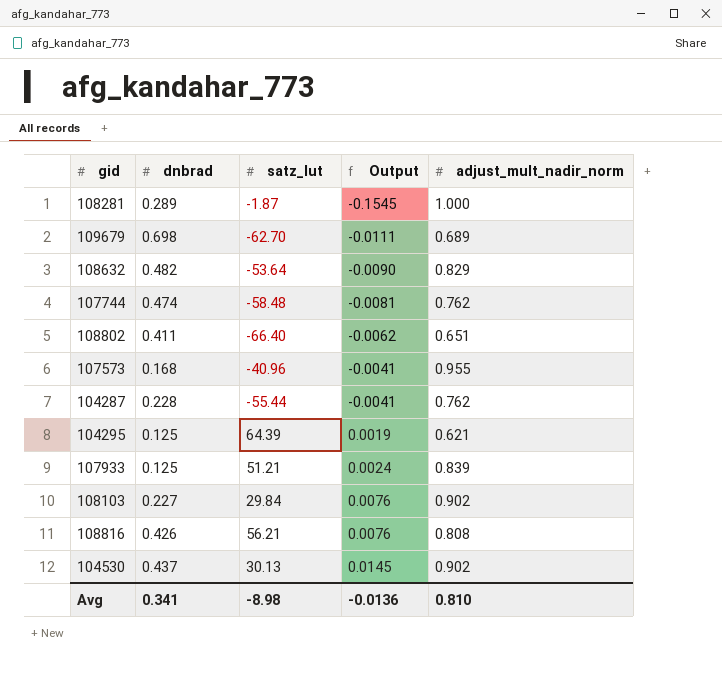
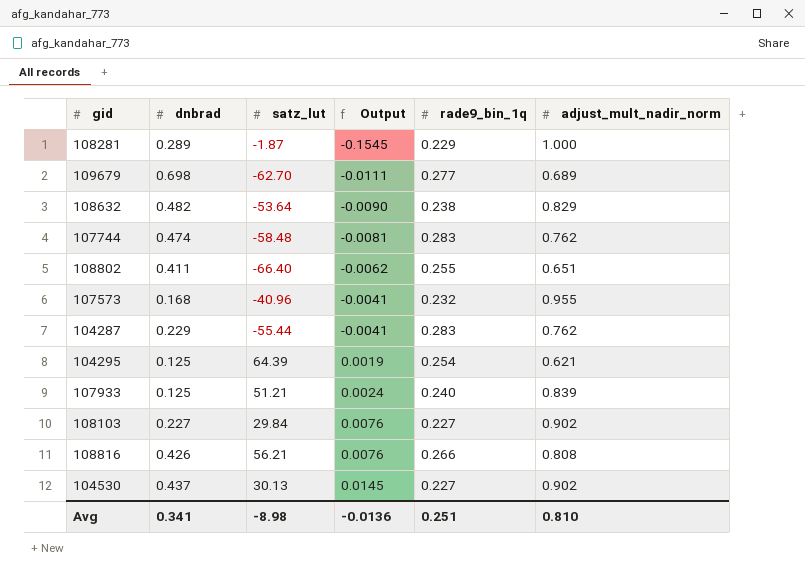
column rade9_bin_1q | position: none -> 5
104287 | dnbrad: 0.228 -> 0.229

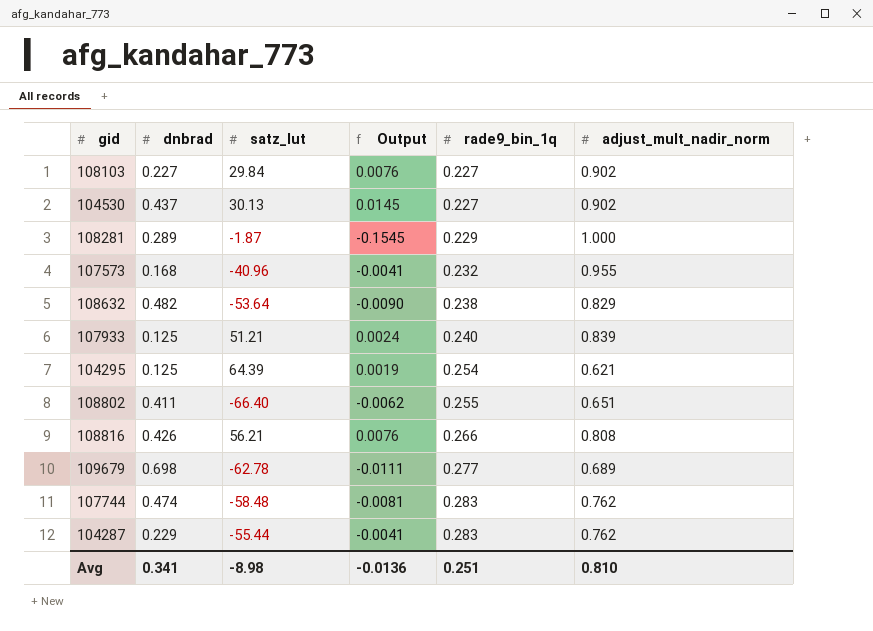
row order: Output ascending -> rade9_bin_1q ascending
109679 | satz_lut: -62.70 -> -62.78

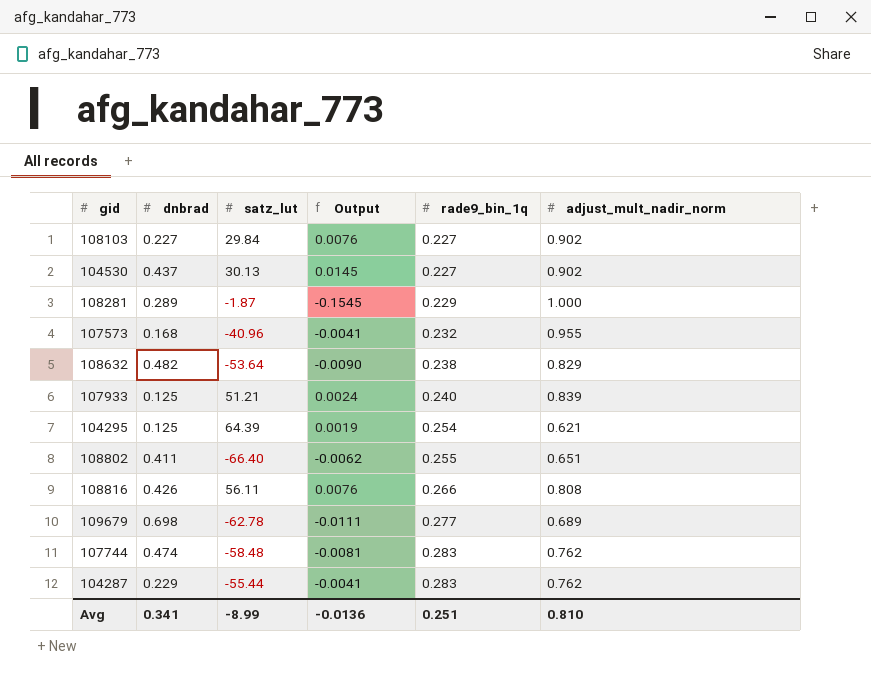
108816 | satz_lut: 56.21 -> 56.11
Avg | satz_lut: -8.98 -> -8.99

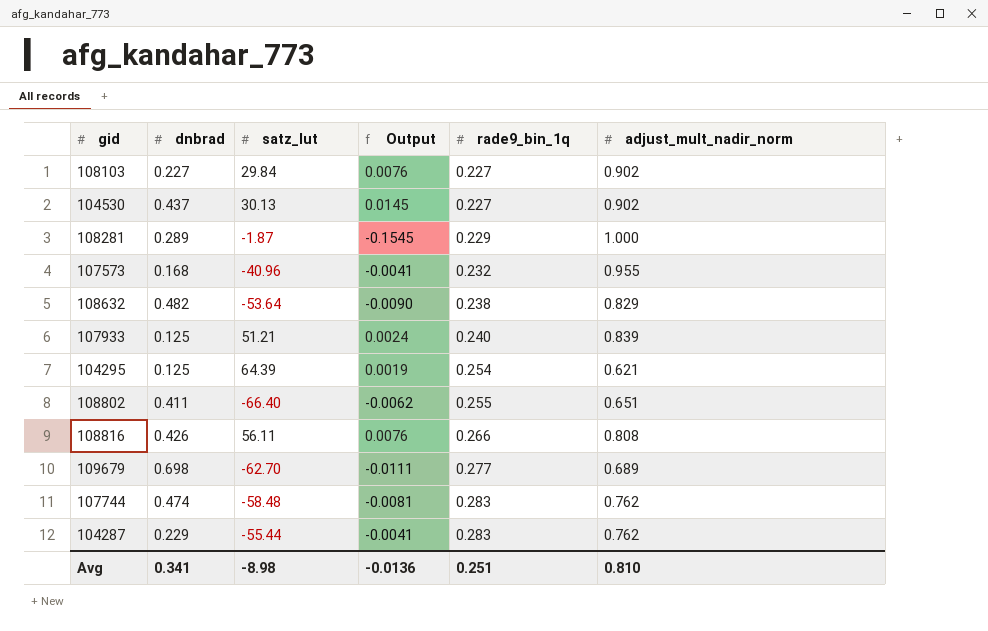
109679 | satz_lut: -62.78 -> -62.70
Avg | satz_lut: -8.99 -> -8.98

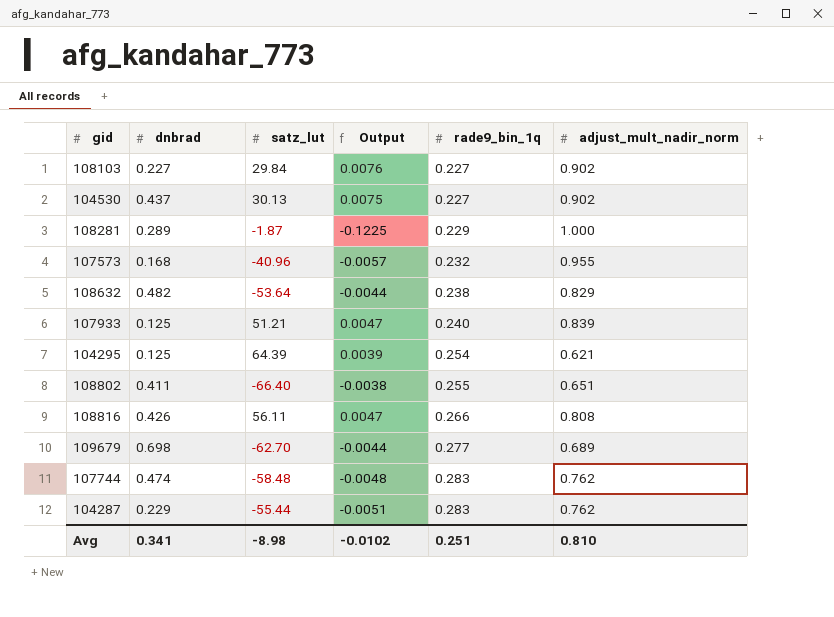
column Output | formula: [dnbrad] / [satz_lut] -> [rade9_bin_1q] / [satz_lut]
Avg | Output: -0.0136 -> -0.0102

